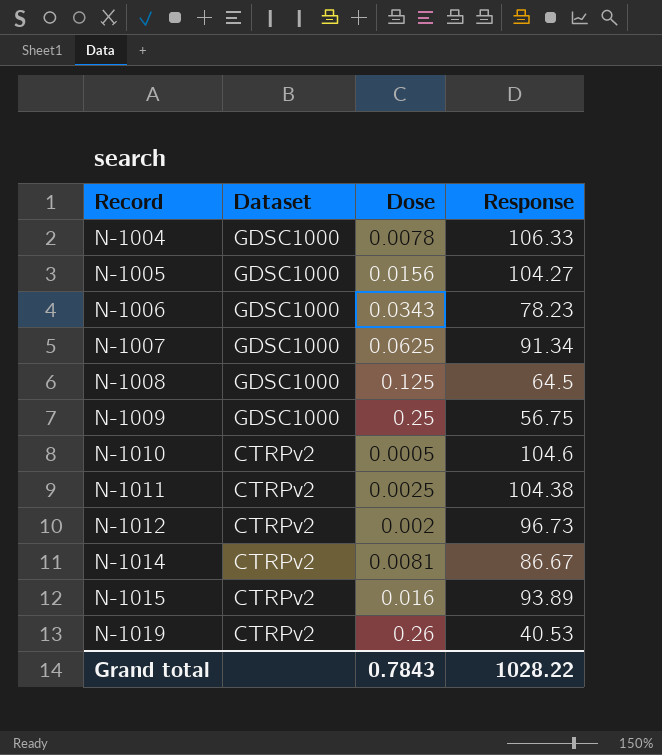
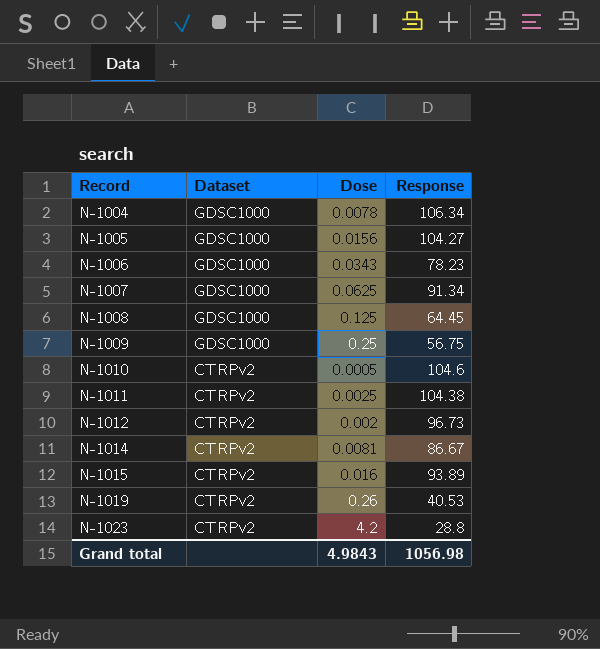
N-1004 | Response: 106.33 -> 106.34
N-1008 | Response: 64.5 -> 64.45
row N-1023: none -> CTRPv2 | 4.2 | 28.8
Grand total | Dose: 0.7843 -> 4.9843
Grand total | Response: 1028.22 -> 1056.98

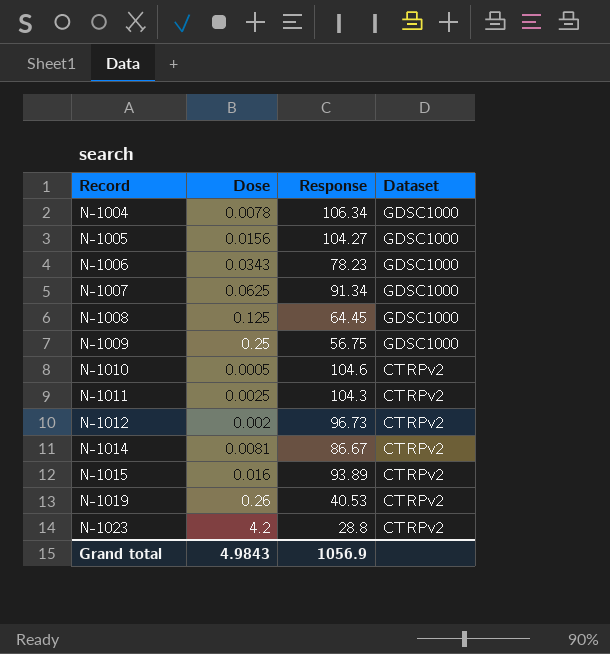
column Dataset | position: 2 -> 4
N-1011 | Response: 104.38 -> 104.3
Grand total | Response: 1056.98 -> 1056.9

